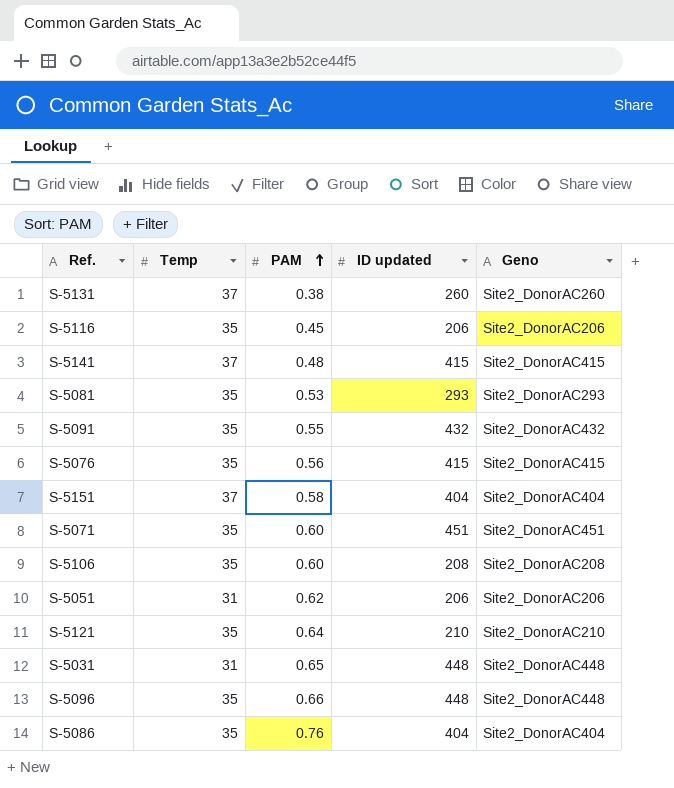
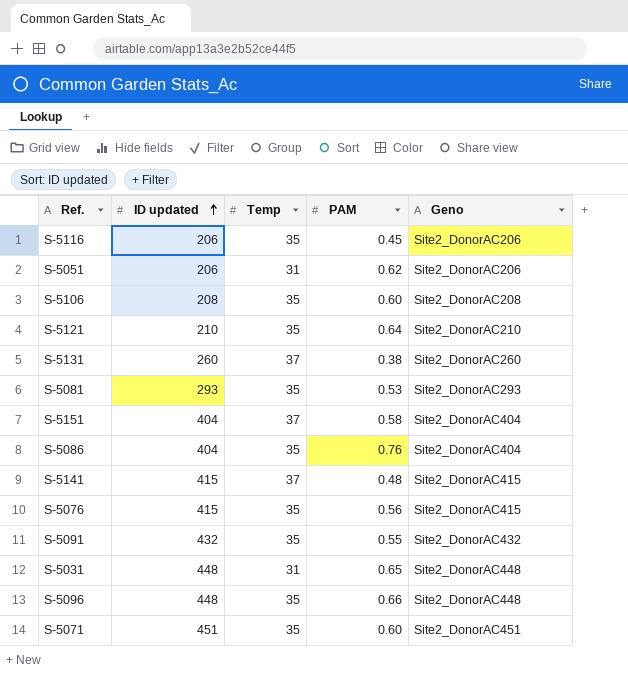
row order: PAM ascending -> ID updated ascending
column ID updated | position: 4 -> 2

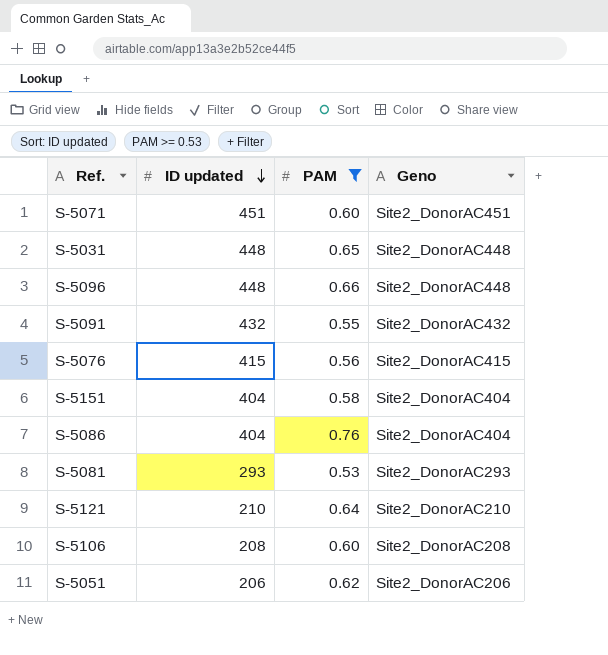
filter: none -> PAM >= 0.53
row order: ID updated ascending -> ID updated descending
column Temp | position: 3 -> none

